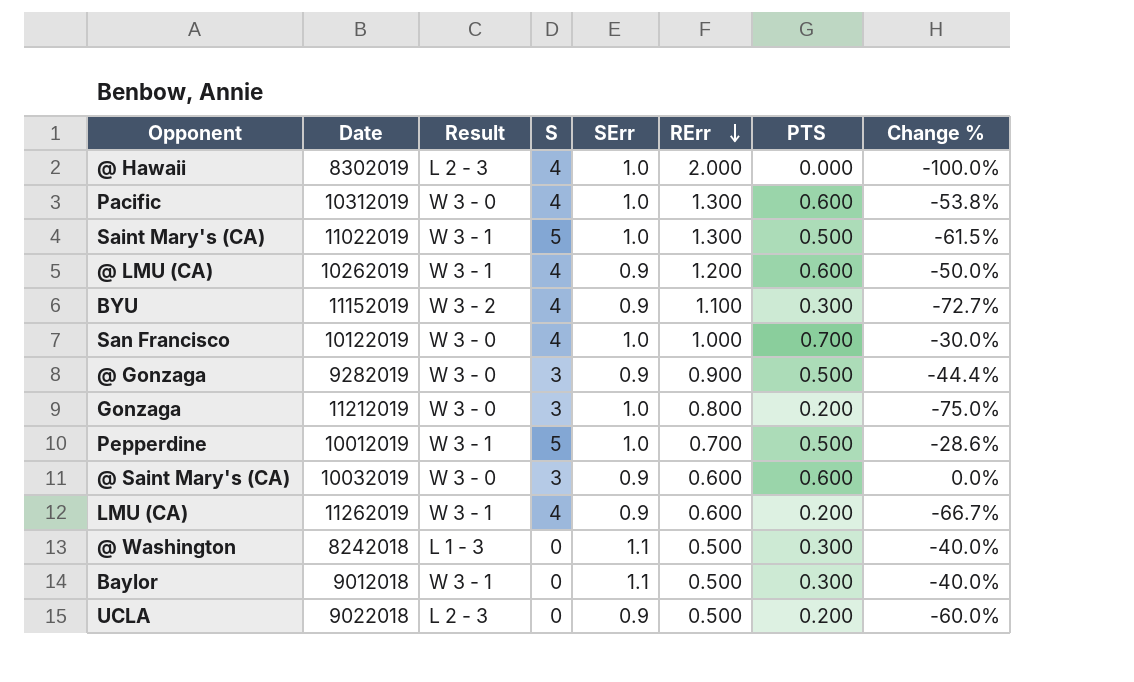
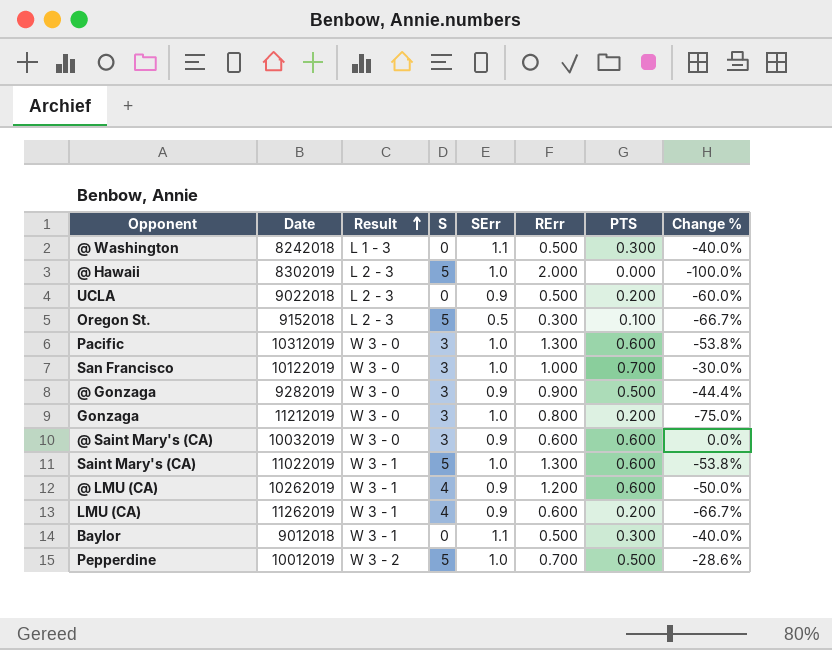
row order: RErr descending -> Result ascending
row BYU: 11152019 | W 3 - 2 | 4 | 0.9 | 1.100 | 0.300 | -72.7% -> none
@ Hawaii | S: 4 -> 5
row Oregon St.: none -> 9152018 | L 2 - 3 | 5 | 0.5 | 0.300 | 0.100 | -66.7%
Pacific | S: 4 -> 3
San Francisco | S: 4 -> 3
Saint Mary's (CA) | PTS: 0.500 -> 0.600
Saint Mary's (CA) | Change %: -61.5% -> -53.8%
Pepperdine | Result: W 3 - 1 -> W 3 - 2

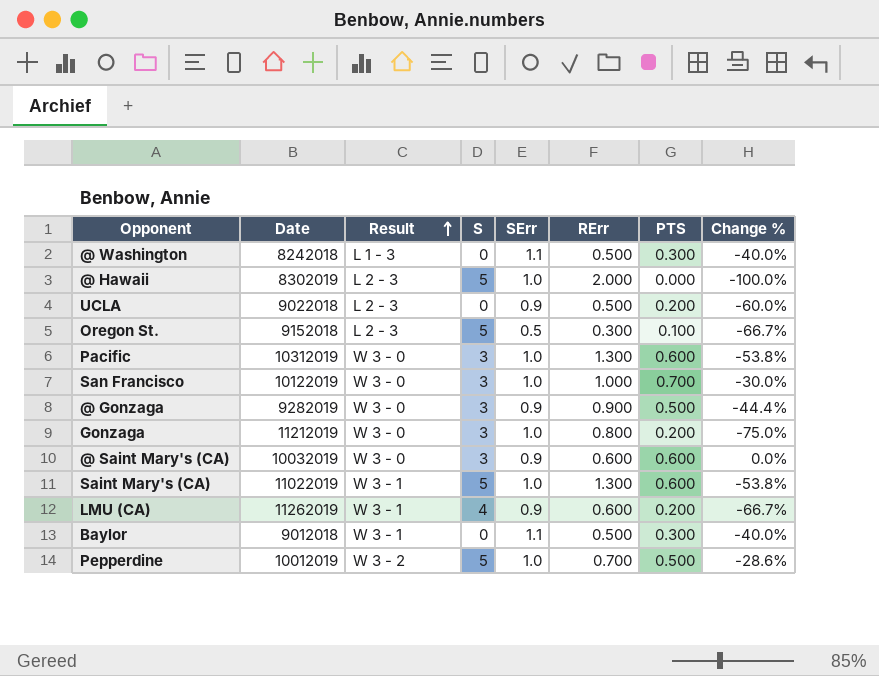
row @ LMU (CA): 10262019 | W 3 - 1 | 4 | 0.9 | 1.200 | 0.600 | -50.0% -> none

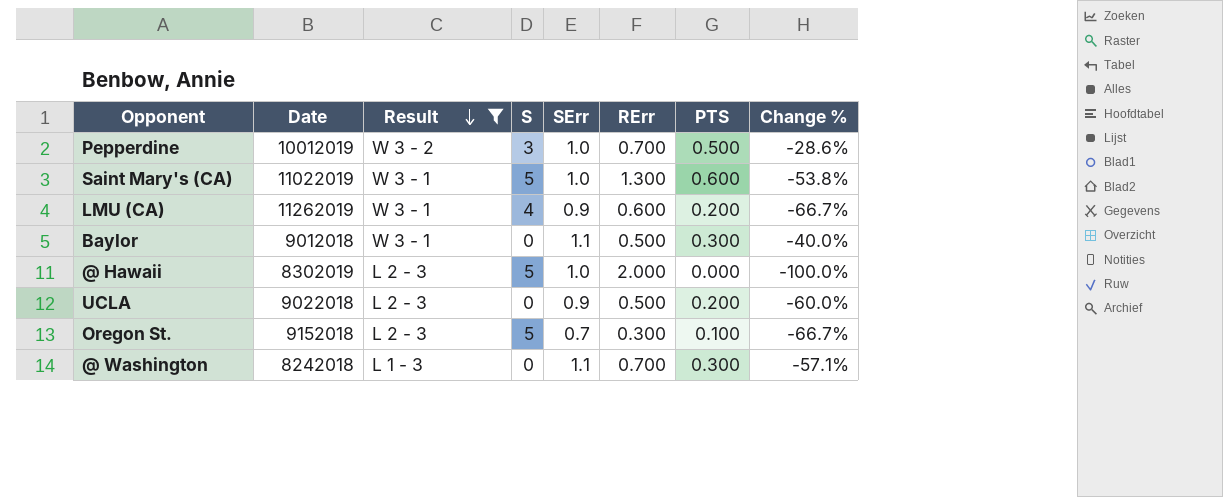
filter: none -> Result != W 3 - 0
row order: Result ascending -> Result descending
Pepperdine | S: 5 -> 3
Oregon St. | SErr: 0.5 -> 0.7
@ Washington | RErr: 0.500 -> 0.700
@ Washington | Change %: -40.0% -> -57.1%

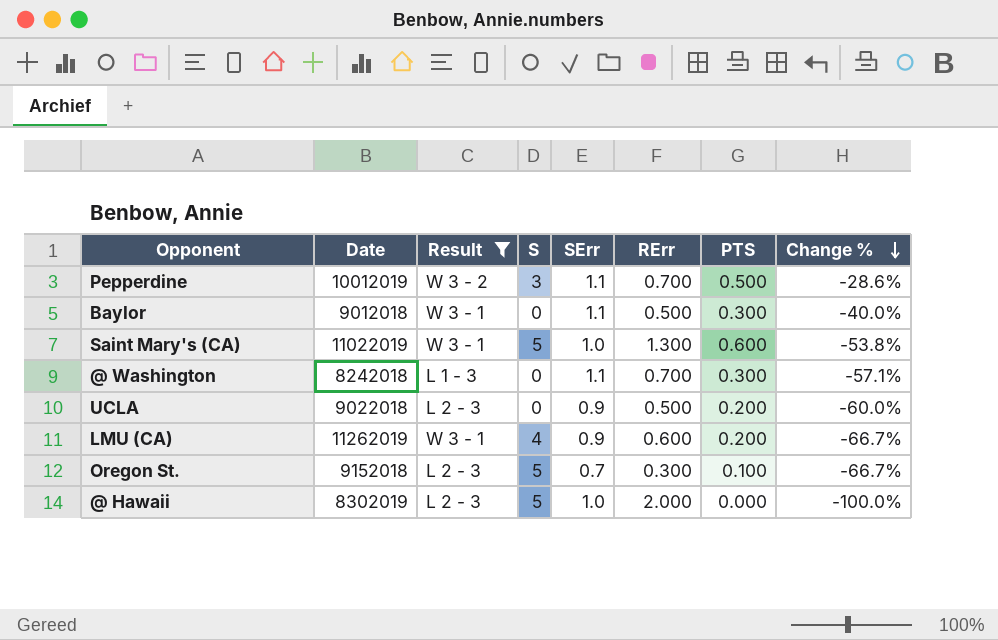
row order: Result descending -> Change % descending
Pepperdine | SErr: 1.0 -> 1.1

